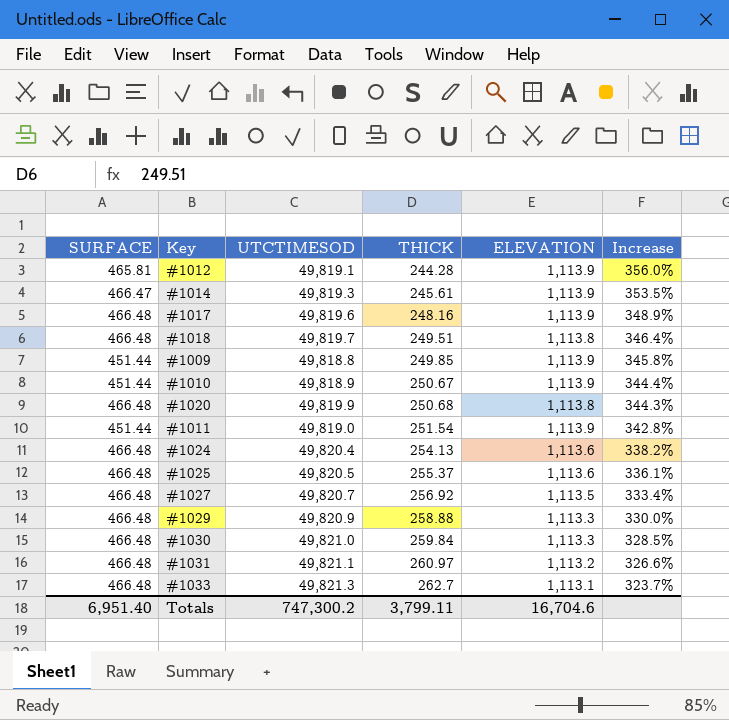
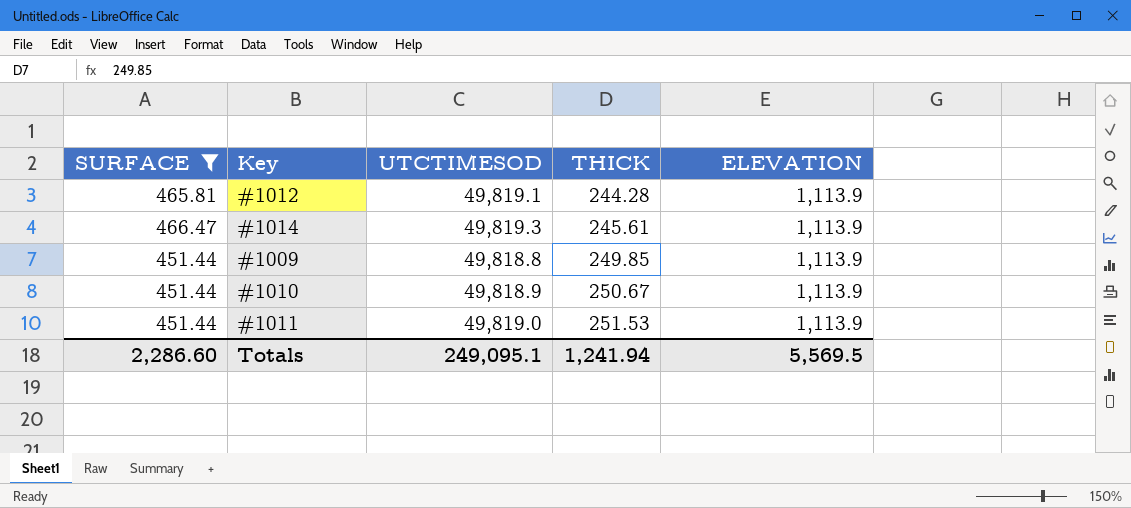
filter: none -> SURFACE != 466.48
column Increase | formula: ([ELEVATION] - [THICK]) / [THICK] -> none
#1011 | THICK: 251.54 -> 251.53
Totals | SURFACE: 6,951.40 -> 2,286.60
Totals | UTCTIMESOD: 747,300.2 -> 249,095.1
Totals | THICK: 3,799.11 -> 1,241.94
Totals | ELEVATION: 16,704.6 -> 5,569.5

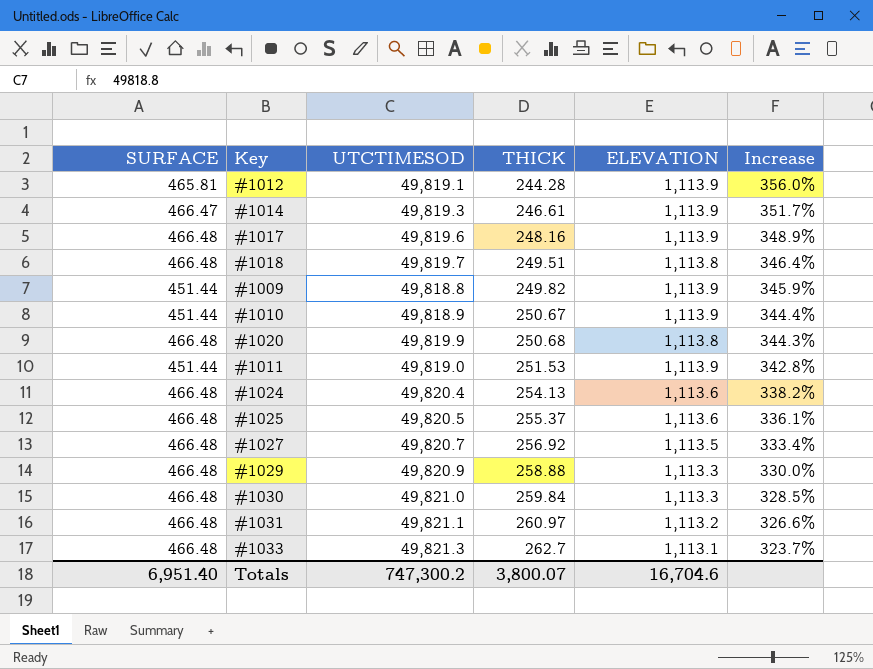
filter: SURFACE != 466.48 -> none
column Increase | formula: none -> ([ELEVATION] - [THICK]) / [THICK]
#1014 | THICK: 245.61 -> 246.61
#1009 | THICK: 249.85 -> 249.82
Totals | SURFACE: 2,286.60 -> 6,951.40
Totals | UTCTIMESOD: 249,095.1 -> 747,300.2
Totals | THICK: 1,241.94 -> 3,800.07
Totals | ELEVATION: 5,569.5 -> 16,704.6

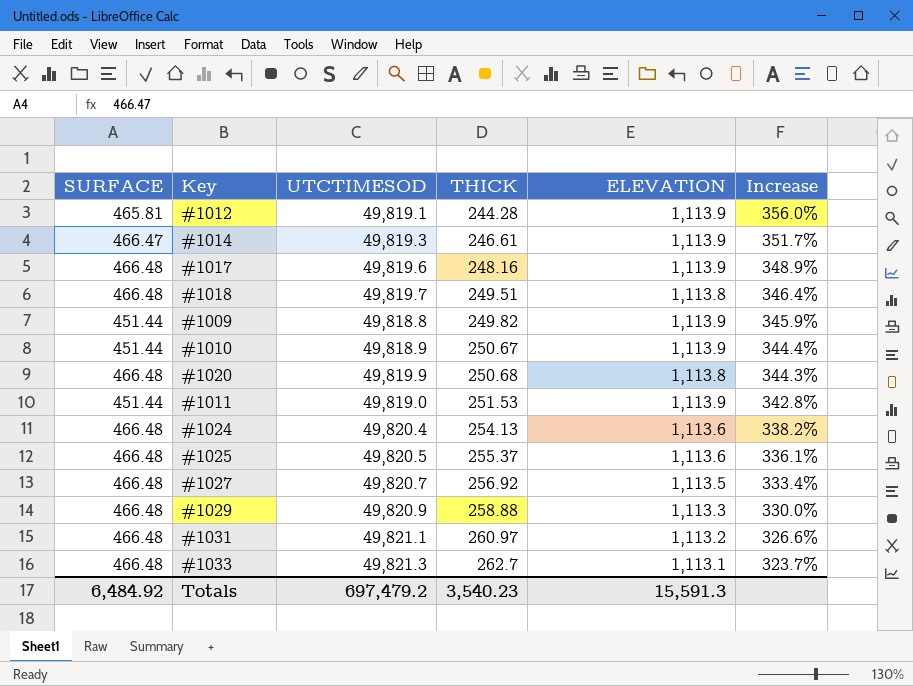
row #1030: 466.48 | 49,821.0 | 259.84 | 1,113.3 | 328.5% -> none
Totals | SURFACE: 6,951.40 -> 6,484.92
Totals | UTCTIMESOD: 747,300.2 -> 697,479.2
Totals | THICK: 3,800.07 -> 3,540.23
Totals | ELEVATION: 16,704.6 -> 15,591.3

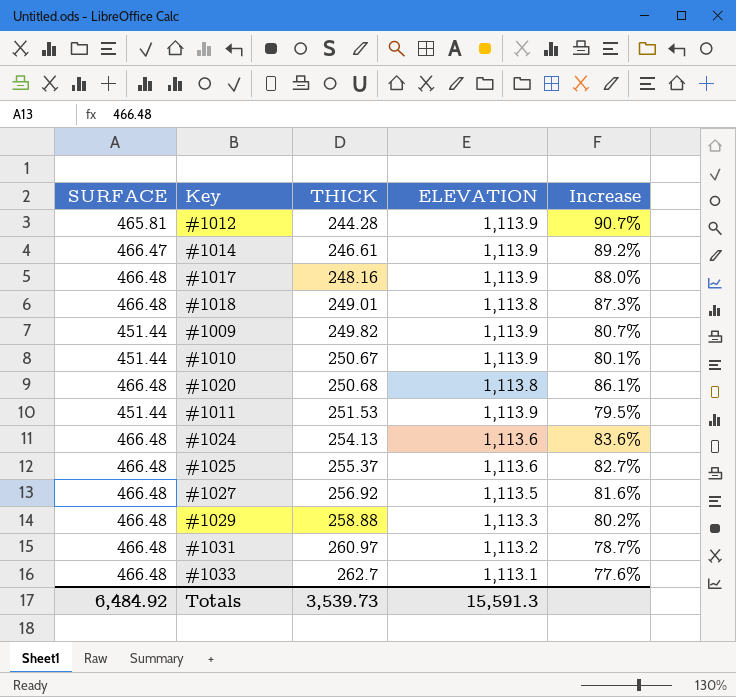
column UTCTIMESOD | position: 3 -> none
column Increase | formula: ([ELEVATION] - [THICK]) / [THICK] -> ([SURFACE] - [THICK]) / [THICK]
#1018 | THICK: 249.51 -> 249.01
Totals | THICK: 3,540.23 -> 3,539.73

